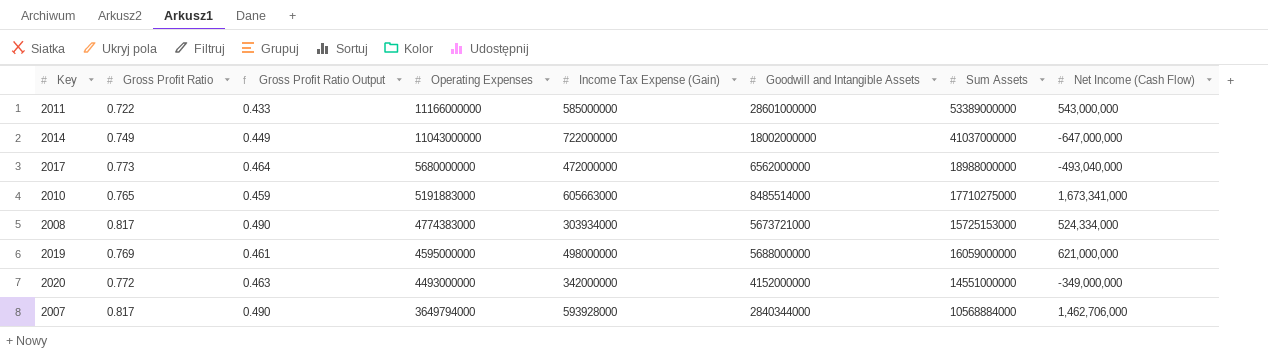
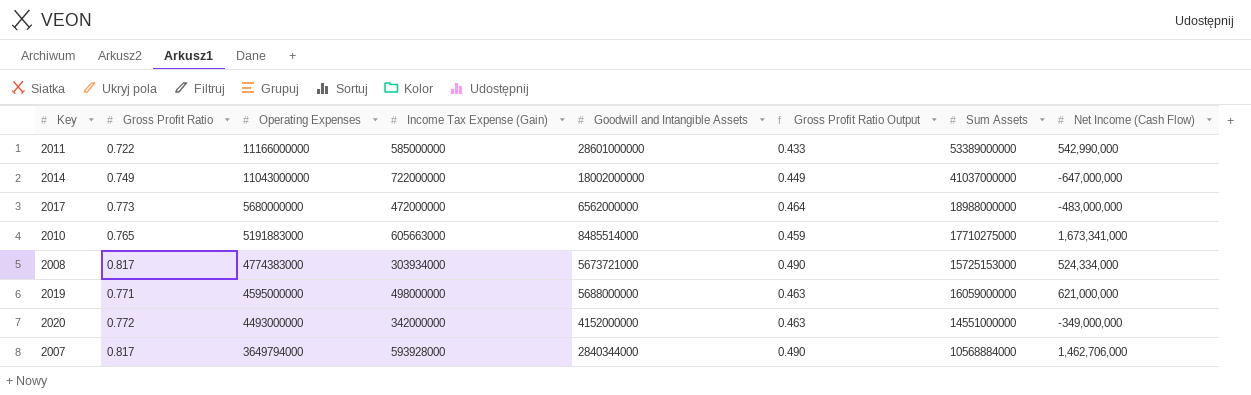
column Gross Profit Ratio Output | position: 3 -> 6
2011 | Net Income (Cash Flow): 543,000,000 -> 542,990,000
2017 | Net Income (Cash Flow): -493,040,000 -> -483,000,000
2019 | Gross Profit Ratio: 0.769 -> 0.771
2019 | Gross Profit Ratio Output: 0.461 -> 0.463

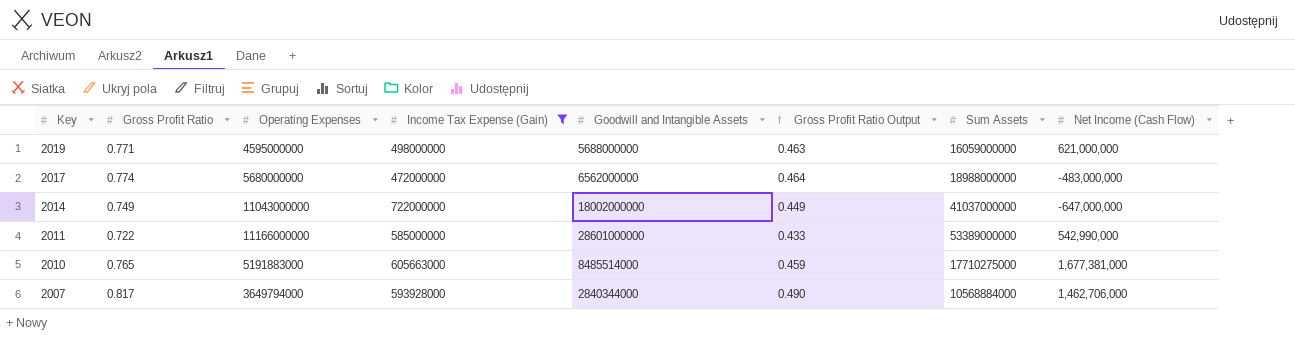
filter: none -> Income Tax Expense (Gain) >= 472000000
row order: Operating Expenses descending -> Key descending
2017 | Gross Profit Ratio: 0.773 -> 0.774
2010 | Net Income (Cash Flow): 1,673,341,000 -> 1,677,381,000

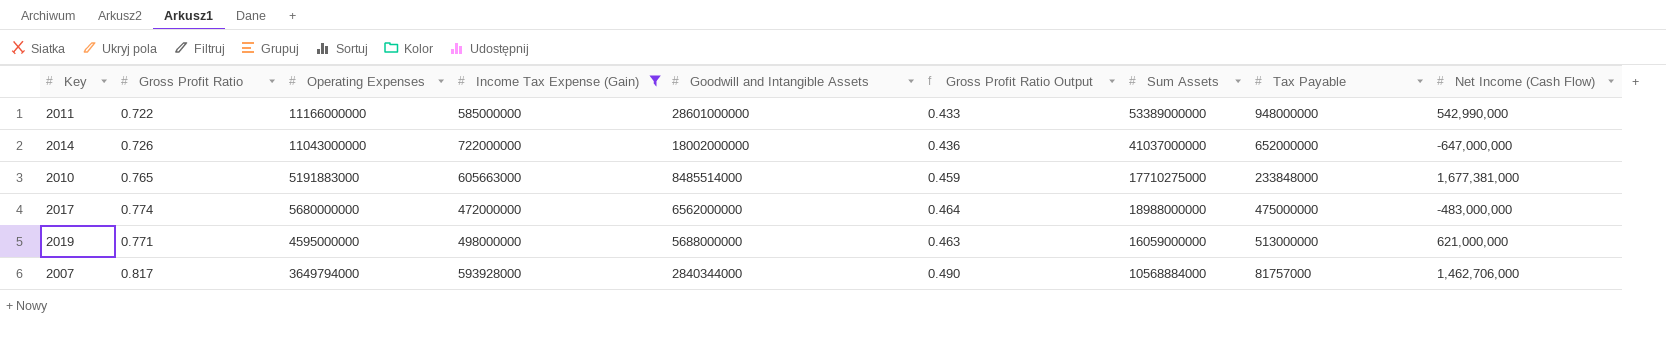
row order: Key descending -> Goodwill and Intangible Assets descending
column Tax Payable | position: none -> 8
2014 | Gross Profit Ratio: 0.749 -> 0.726
2014 | Gross Profit Ratio Output: 0.449 -> 0.436

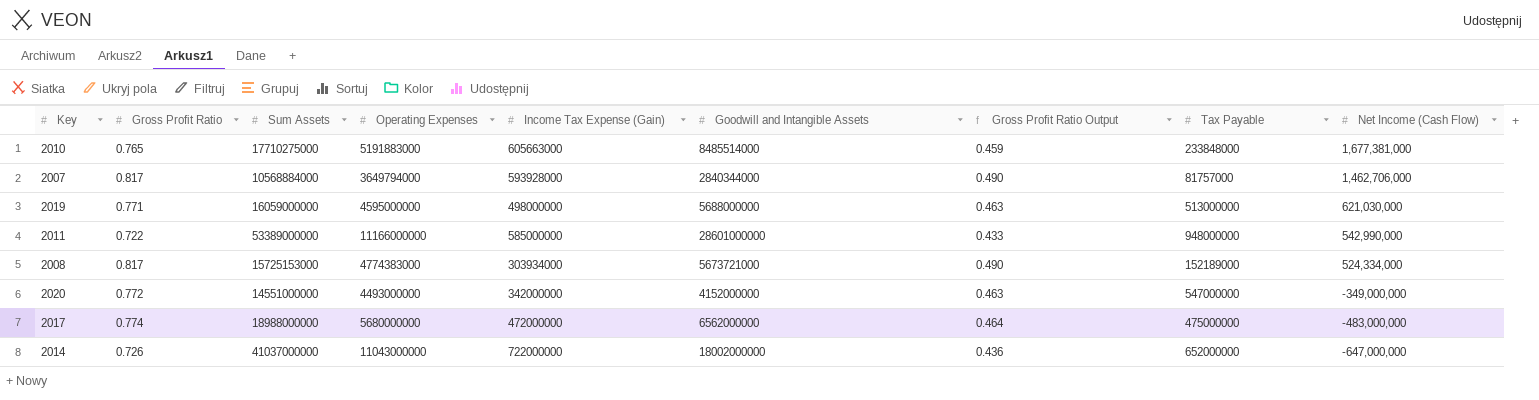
filter: Income Tax Expense (Gain) >= 472000000 -> none
row order: Goodwill and Intangible Assets descending -> Net Income (Cash Flow) descending
column Sum Assets | position: 7 -> 3
2019 | Net Income (Cash Flow): 621,000,000 -> 621,030,000

